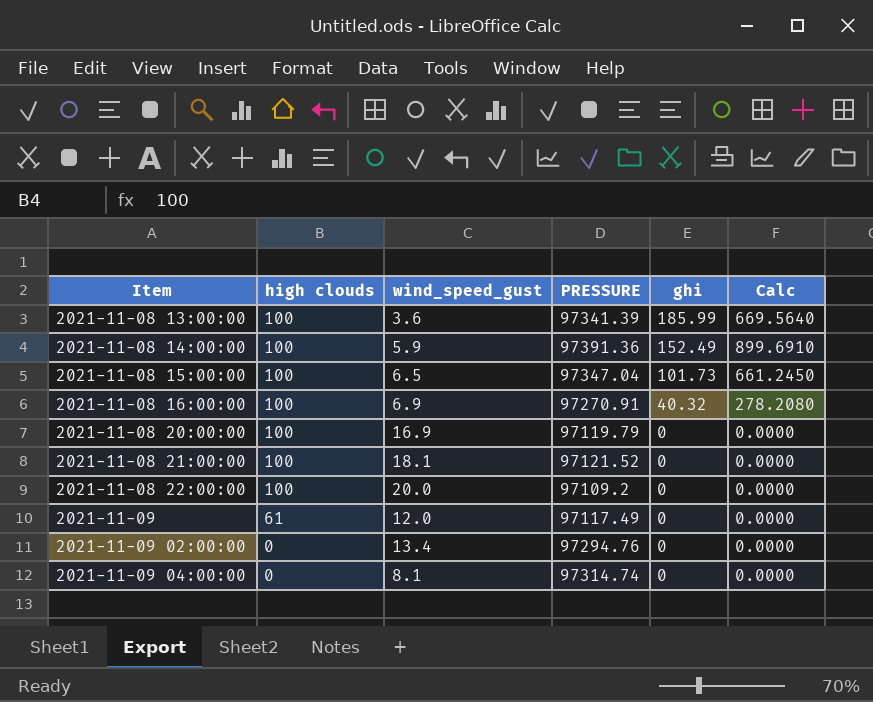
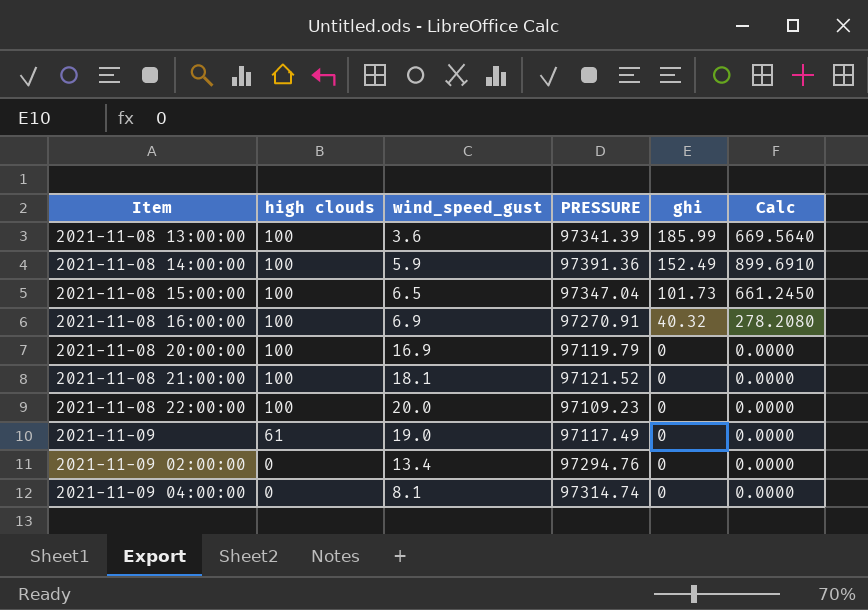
2021-11-08 22:00:00 | PRESSURE: 97109.2 -> 97109.23
2021-11-09 | wind_speed_gust: 12.0 -> 19.0

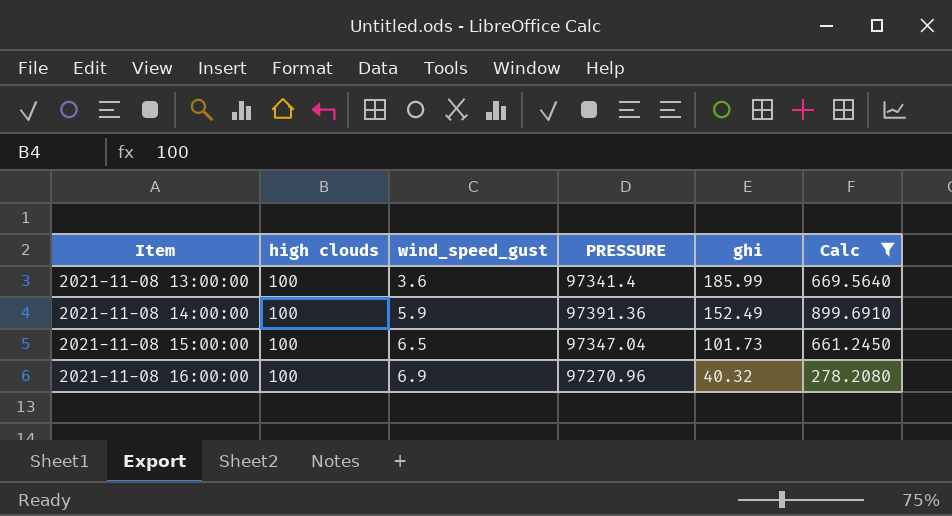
filter: none -> Calc != 0.0000
2021-11-08 13:00:00 | PRESSURE: 97341.39 -> 97341.4
2021-11-08 16:00:00 | PRESSURE: 97270.91 -> 97270.96

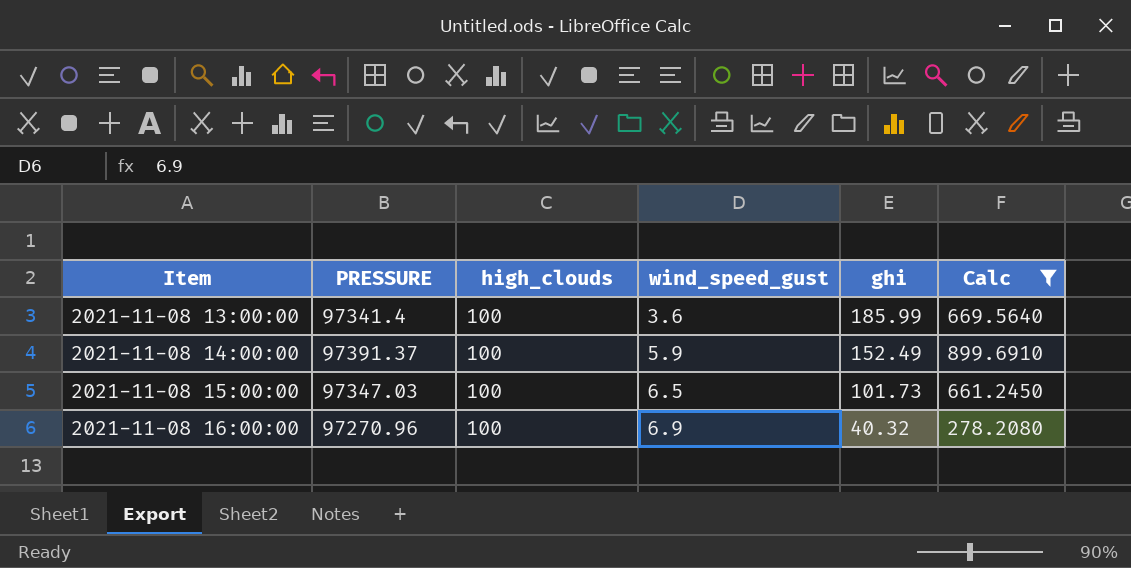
column PRESSURE | position: 4 -> 2
column name: high clouds -> high_clouds
2021-11-08 14:00:00 | PRESSURE: 97391.36 -> 97391.37
2021-11-08 15:00:00 | PRESSURE: 97347.04 -> 97347.03

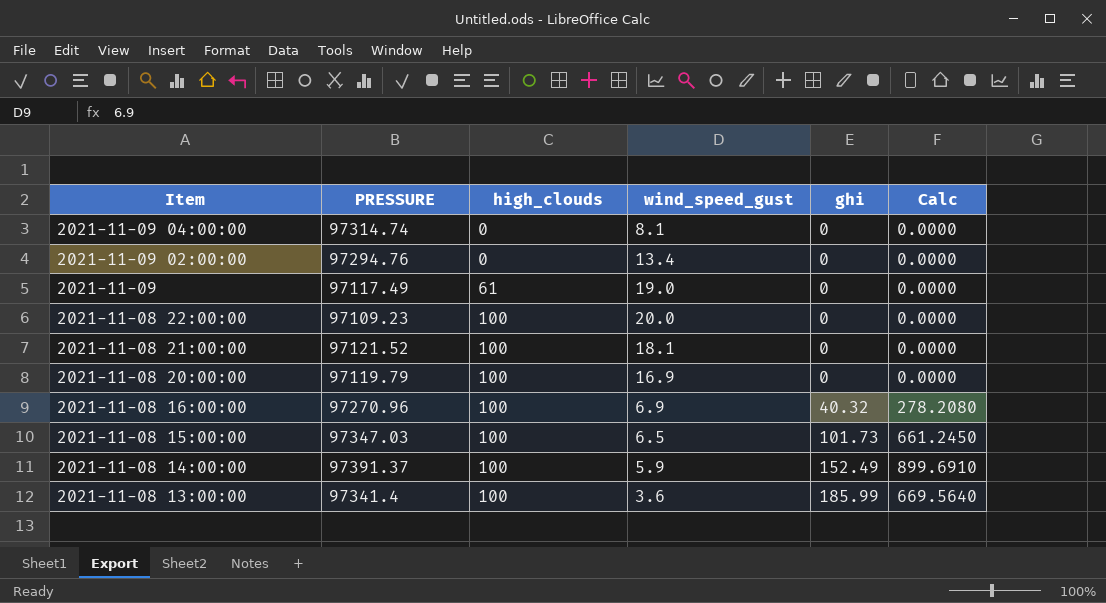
filter: Calc != 0.0000 -> none
row order: Item ascending -> Item descending

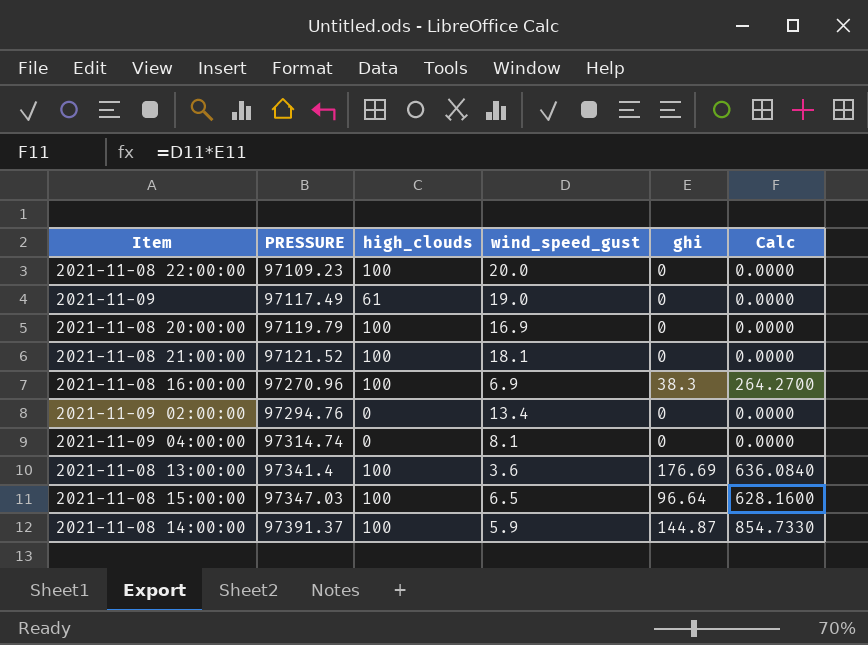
row order: Item descending -> PRESSURE ascending
2021-11-08 16:00:00 | ghi: 40.32 -> 38.3
2021-11-08 16:00:00 | Calc: 278.2080 -> 264.2700
2021-11-08 13:00:00 | ghi: 185.99 -> 176.69
2021-11-08 13:00:00 | Calc: 669.5640 -> 636.0840
2021-11-08 15:00:00 | ghi: 101.73 -> 96.64
2021-11-08 15:00:00 | Calc: 661.2450 -> 628.1600
2021-11-08 14:00:00 | ghi: 152.49 -> 144.87
2021-11-08 14:00:00 | Calc: 899.6910 -> 854.7330

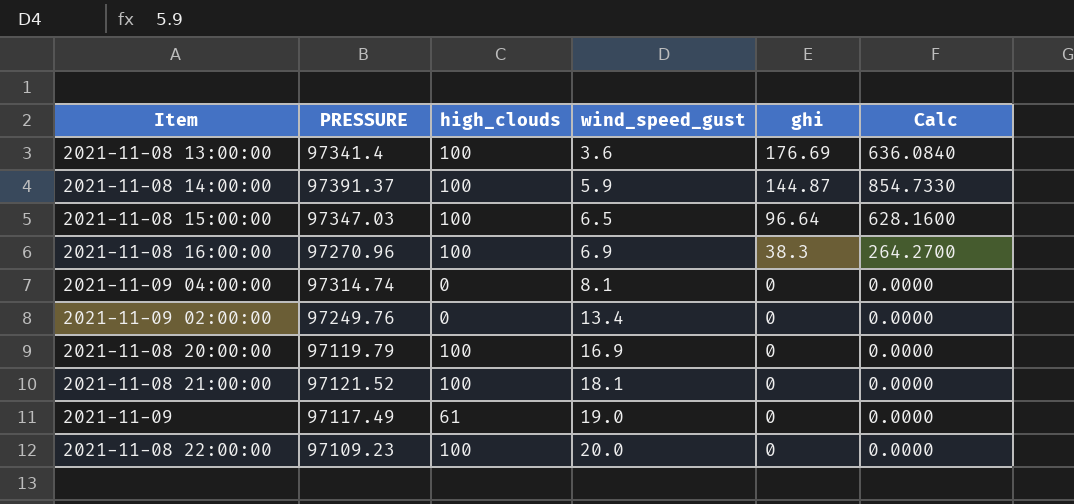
row order: PRESSURE ascending -> wind_speed_gust ascending
2021-11-09 02:00:00 | PRESSURE: 97294.76 -> 97249.76

